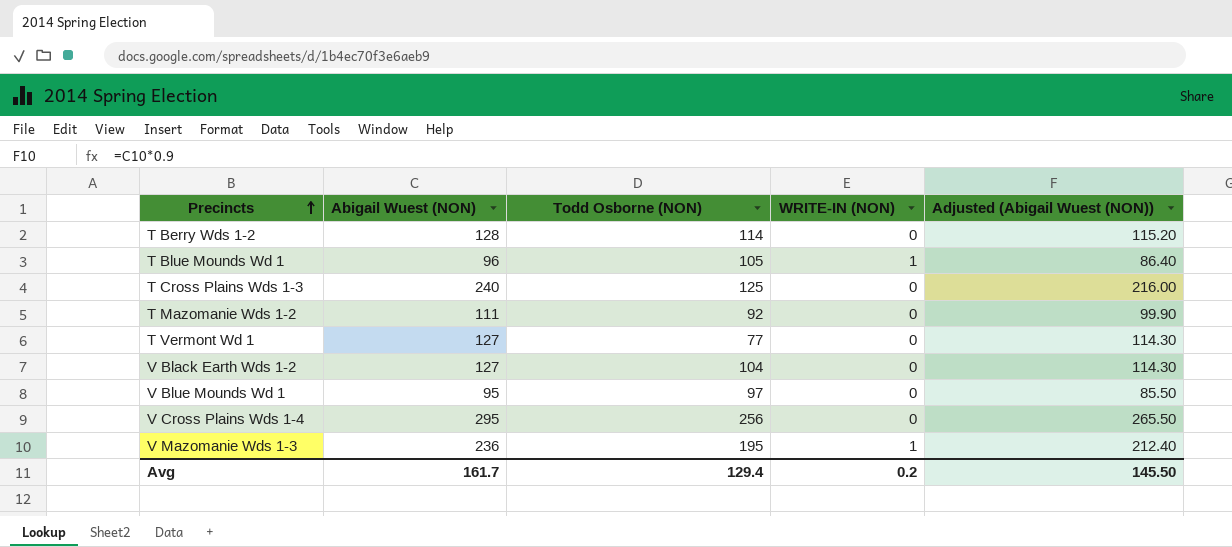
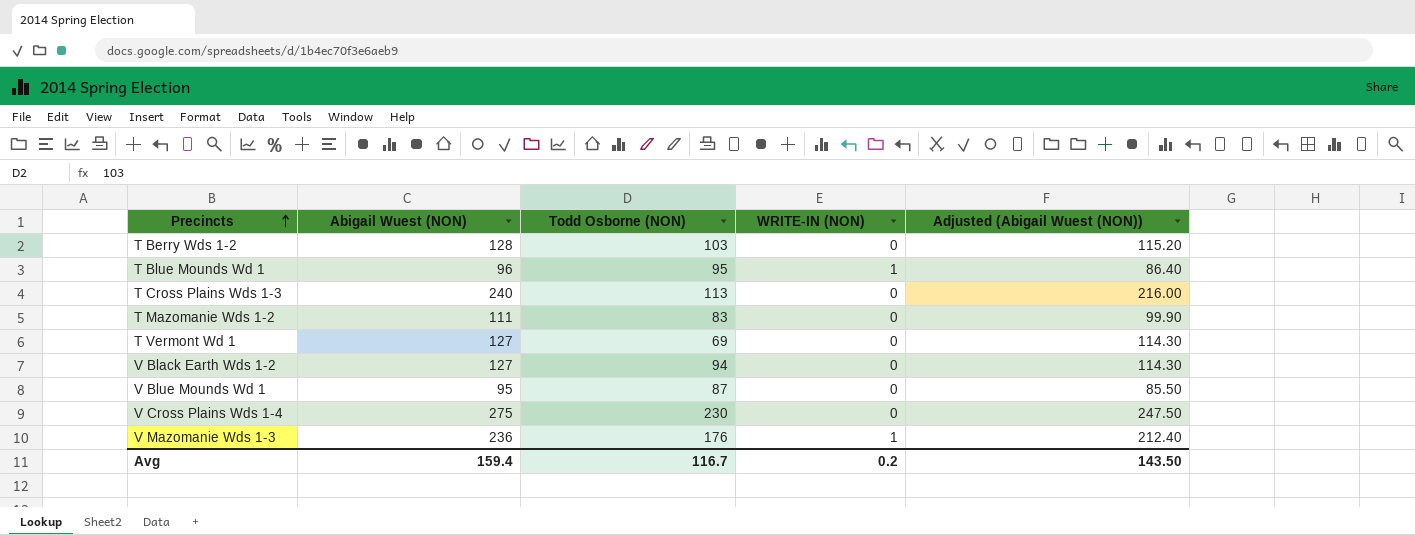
T Berry Wds 1-2 | Todd Osborne (NON): 114 -> 103
T Blue Mounds Wd 1 | Todd Osborne (NON): 105 -> 95
T Cross Plains Wds 1-3 | Todd Osborne (NON): 125 -> 113
T Mazomanie Wds 1-2 | Todd Osborne (NON): 92 -> 83
T Vermont Wd 1 | Todd Osborne (NON): 77 -> 69
V Black Earth Wds 1-2 | Todd Osborne (NON): 104 -> 94
V Blue Mounds Wd 1 | Todd Osborne (NON): 97 -> 87
V Cross Plains Wds 1-4 | Abigail Wuest (NON): 295 -> 275
V Cross Plains Wds 1-4 | Todd Osborne (NON): 256 -> 230
V Cross Plains Wds 1-4 | Adjusted (Abigail Wuest (NON)): 265.50 -> 247.50
V Mazomanie Wds 1-3 | Todd Osborne (NON): 195 -> 176
Avg | Abigail Wuest (NON): 161.7 -> 159.4
Avg | Todd Osborne (NON): 129.4 -> 116.7
Avg | Adjusted (Abigail Wuest (NON)): 145.50 -> 143.50

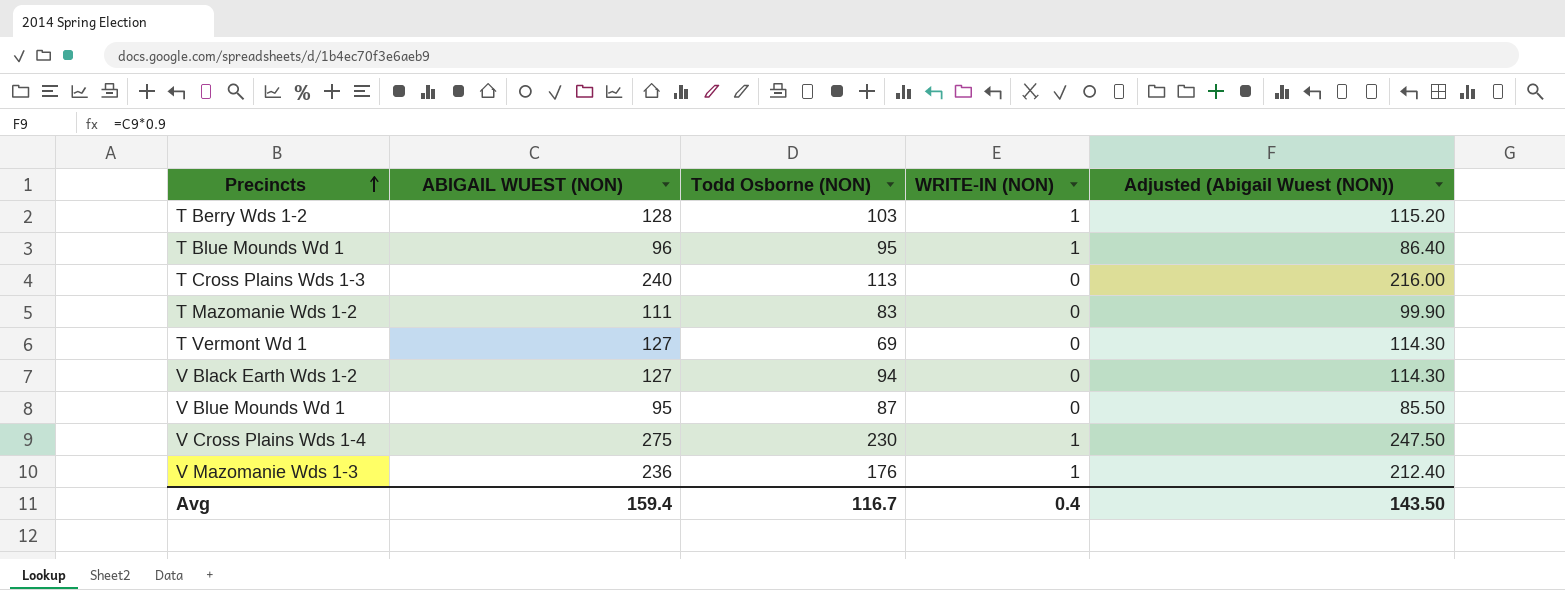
column name: Abigail Wuest (NON) -> ABIGAIL WUEST (NON)
T Berry Wds 1-2 | WRITE-IN (NON): 0 -> 1
V Cross Plains Wds 1-4 | WRITE-IN (NON): 0 -> 1
Avg | WRITE-IN (NON): 0.2 -> 0.4

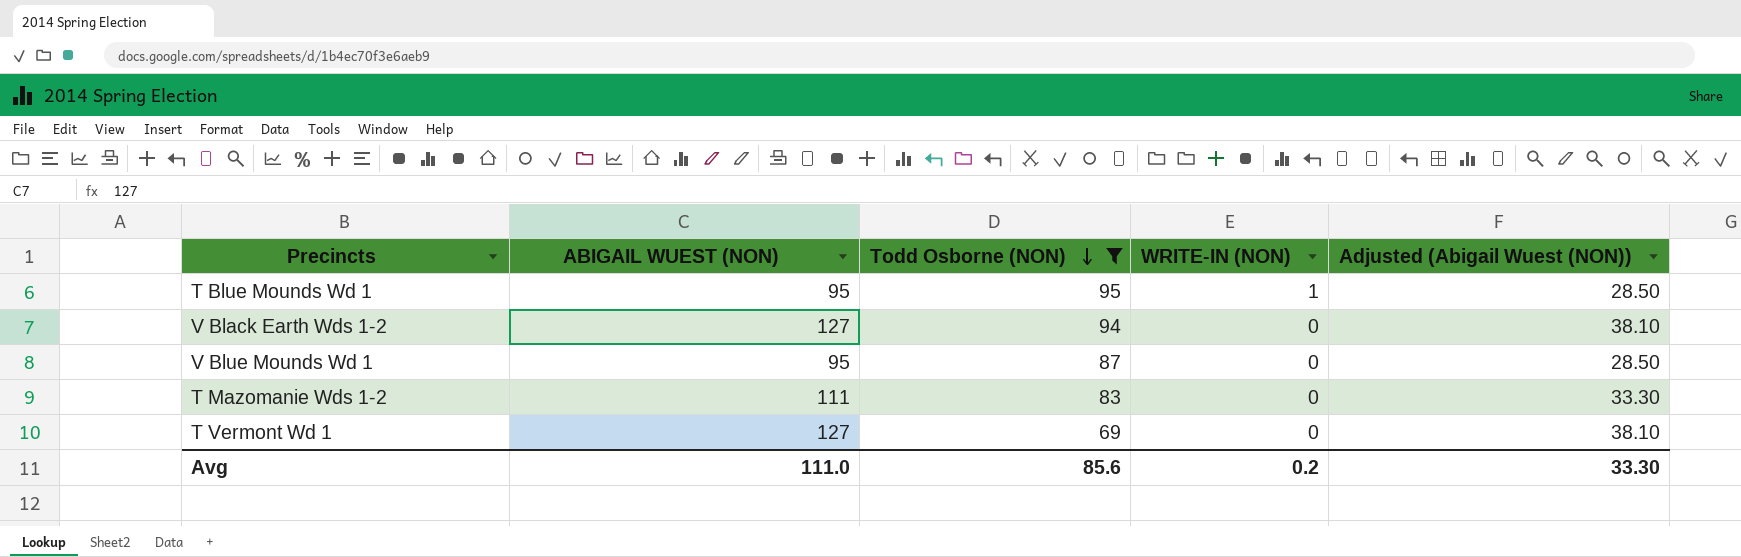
filter: none -> Todd Osborne (NON) <= 95
row order: Precincts ascending -> Todd Osborne (NON) descending
column Adjusted (Abigail Wuest (NON)) | formula: [ABIGAIL WUEST (NON)] * 0.9 -> [ABIGAIL WUEST (NON)] * 0.3
T Blue Mounds Wd 1 | ABIGAIL WUEST (NON): 96 -> 95
Avg | ABIGAIL WUEST (NON): 159.4 -> 111.0
Avg | Todd Osborne (NON): 116.7 -> 85.6
Avg | WRITE-IN (NON): 0.4 -> 0.2
Avg | Adjusted (Abigail Wuest (NON)): 143.50 -> 33.30

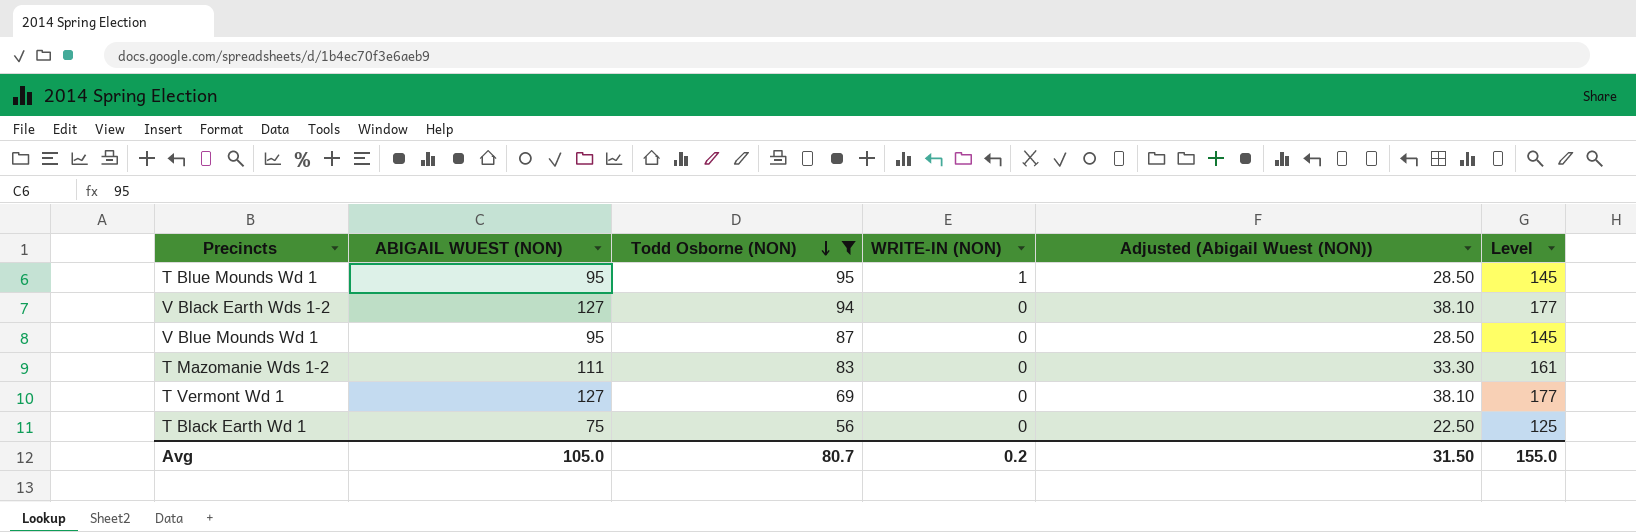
column Level | formula: none -> [ABIGAIL WUEST (NON)] + 50
row T Black Earth Wd 1: none -> 75 | 56 | 0 | 22.50 | 125
Avg | ABIGAIL WUEST (NON): 111.0 -> 105.0
Avg | Todd Osborne (NON): 85.6 -> 80.7
Avg | Adjusted (Abigail Wuest (NON)): 33.30 -> 31.50

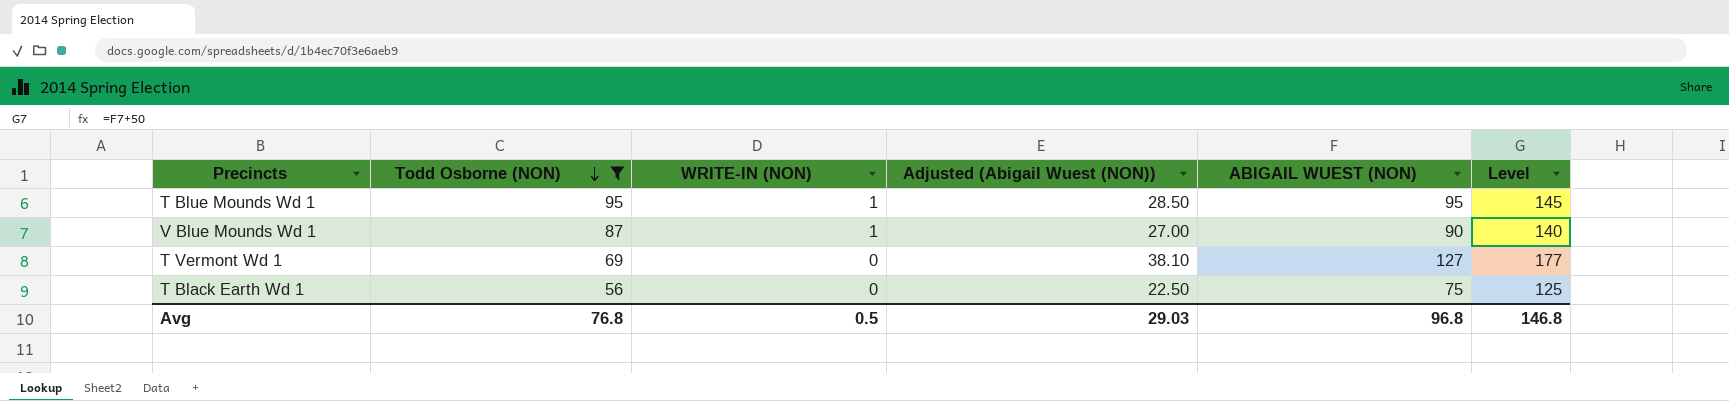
column ABIGAIL WUEST (NON) | position: 2 -> 5
row V Black Earth Wds 1-2: 127 | 94 | 0 | 38.10 | 177 -> none
row T Mazomanie Wds 1-2: 111 | 83 | 0 | 33.30 | 161 -> none
V Blue Mounds Wd 1 | WRITE-IN (NON): 0 -> 1
V Blue Mounds Wd 1 | Adjusted (Abigail Wuest (NON)): 28.50 -> 27.00
V Blue Mounds Wd 1 | ABIGAIL WUEST (NON): 95 -> 90
V Blue Mounds Wd 1 | Level: 145 -> 140
Avg | Todd Osborne (NON): 80.7 -> 76.8
Avg | WRITE-IN (NON): 0.2 -> 0.5
Avg | Adjusted (Abigail Wuest (NON)): 31.50 -> 29.03
Avg | ABIGAIL WUEST (NON): 105.0 -> 96.8
Avg | Level: 155.0 -> 146.8

